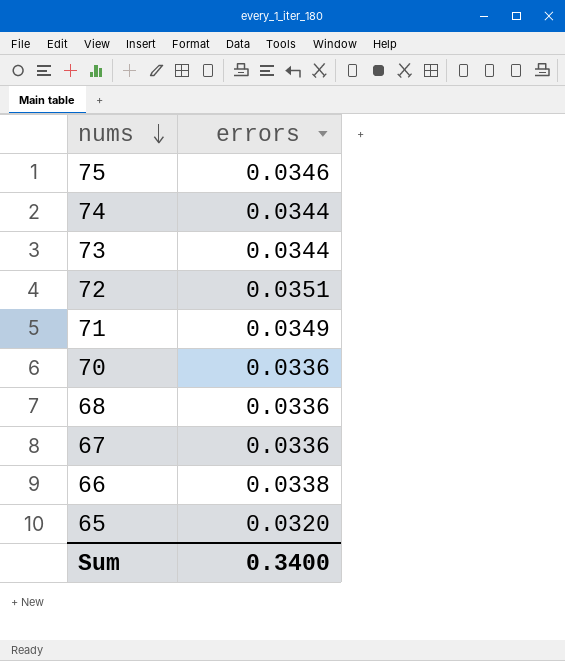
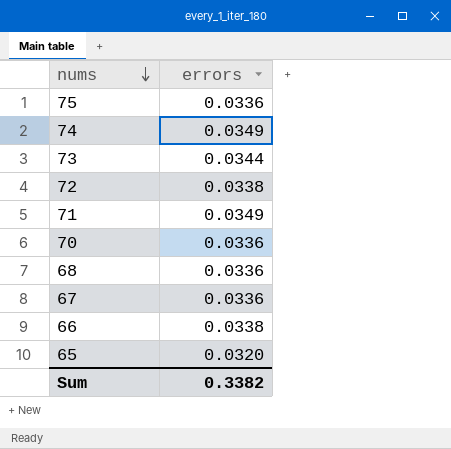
75 | errors: 0.0346 -> 0.0336
74 | errors: 0.0344 -> 0.0349
72 | errors: 0.0351 -> 0.0338
Sum | errors: 0.3400 -> 0.3382

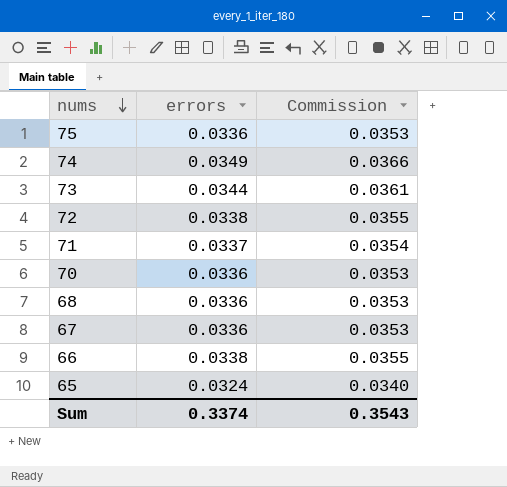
column Commission | formula: none -> [errors] * 1.05
71 | errors: 0.0349 -> 0.0337
65 | errors: 0.0320 -> 0.0324
Sum | errors: 0.3382 -> 0.3374

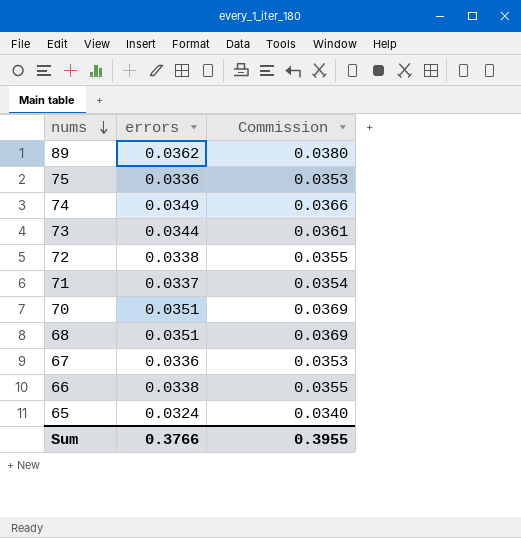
row 89: none -> 0.0362 | 0.0380
70 | errors: 0.0336 -> 0.0351
70 | Commission: 0.0353 -> 0.0369
68 | errors: 0.0336 -> 0.0351
68 | Commission: 0.0353 -> 0.0369
Sum | errors: 0.3374 -> 0.3766
Sum | Commission: 0.3543 -> 0.3955

